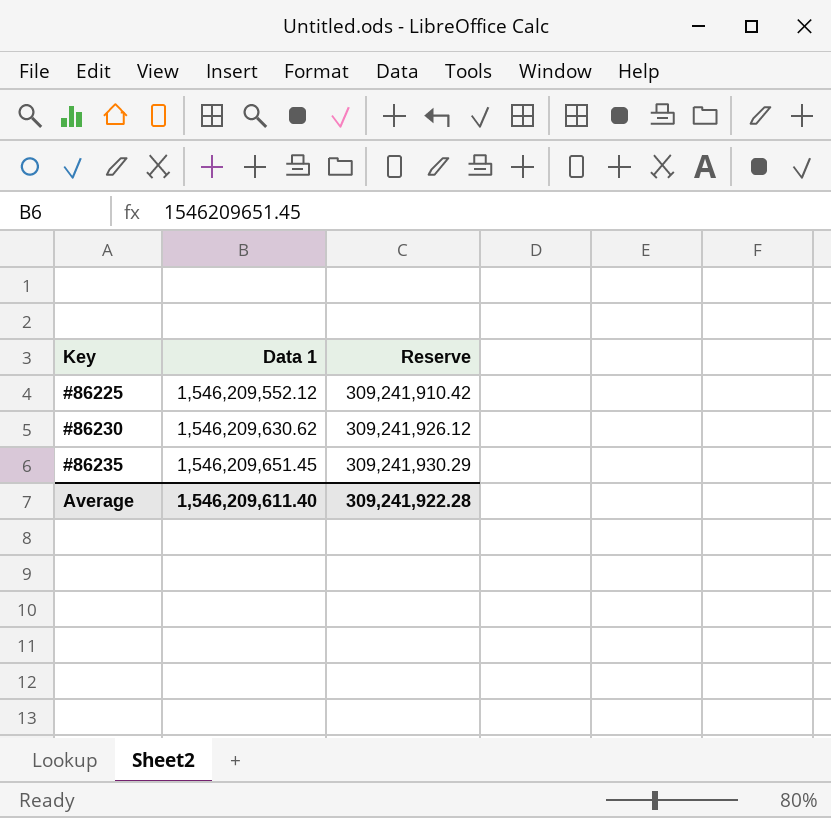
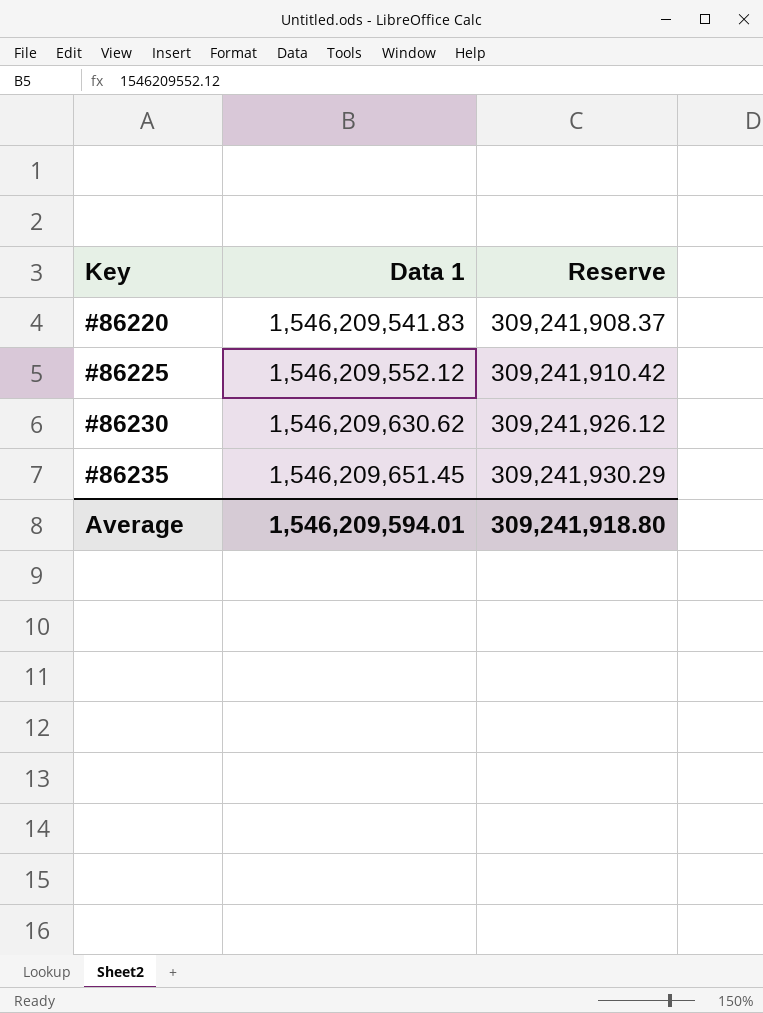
row #86220: none -> 1,546,209,541.83 | 309,241,908.37
Average | Data 1: 1,546,209,611.40 -> 1,546,209,594.01
Average | Reserve: 309,241,922.28 -> 309,241,918.80

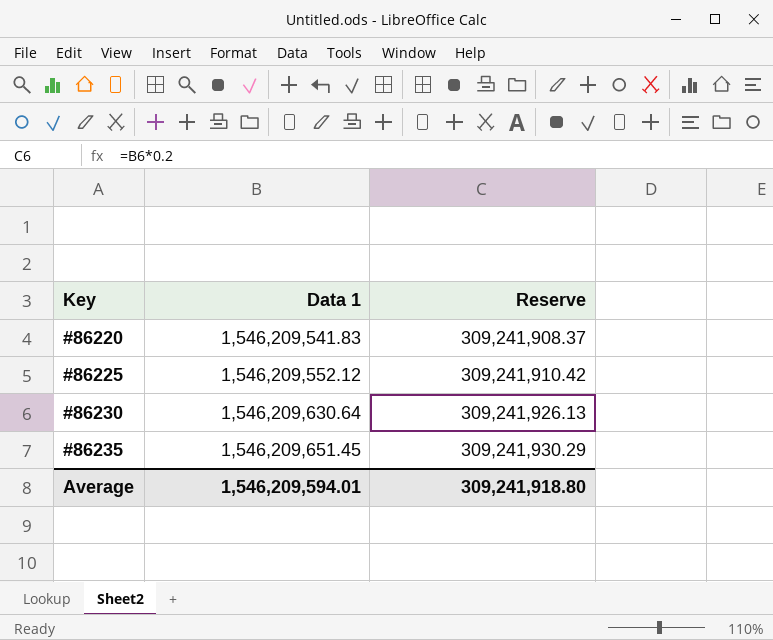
#86230 | Data 1: 1,546,209,630.62 -> 1,546,209,630.64
#86230 | Reserve: 309,241,926.12 -> 309,241,926.13

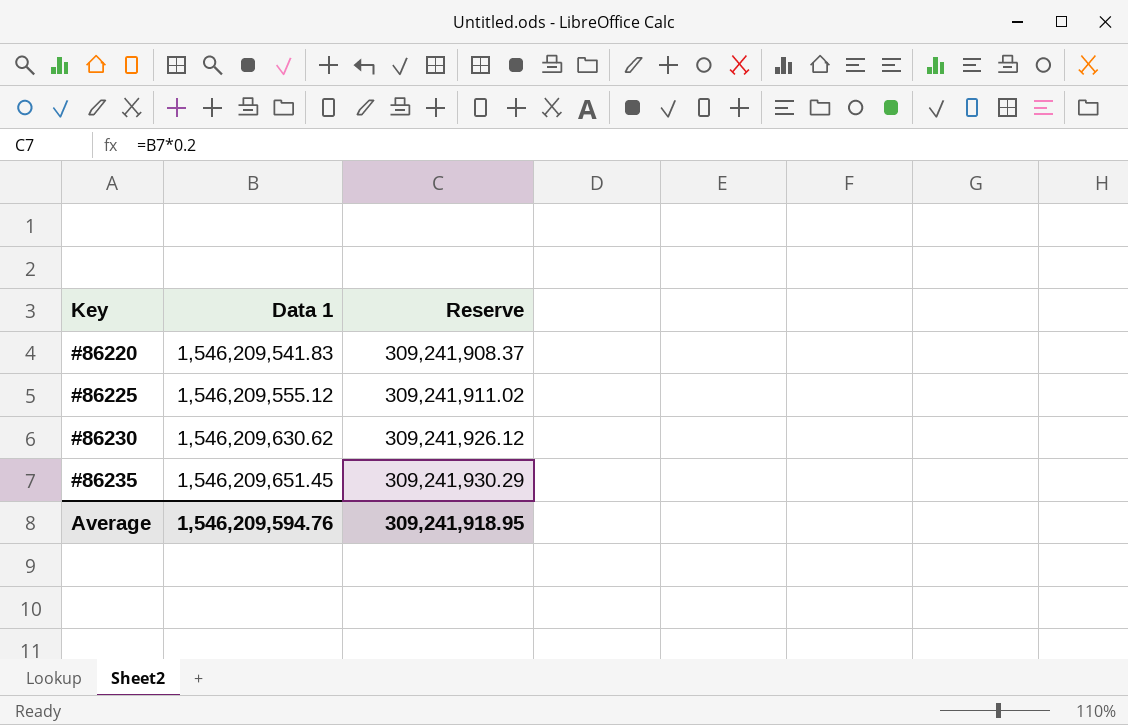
#86225 | Data 1: 1,546,209,552.12 -> 1,546,209,555.12
#86225 | Reserve: 309,241,910.42 -> 309,241,911.02
#86230 | Data 1: 1,546,209,630.64 -> 1,546,209,630.62
#86230 | Reserve: 309,241,926.13 -> 309,241,926.12
Average | Data 1: 1,546,209,594.01 -> 1,546,209,594.76
Average | Reserve: 309,241,918.80 -> 309,241,918.95

